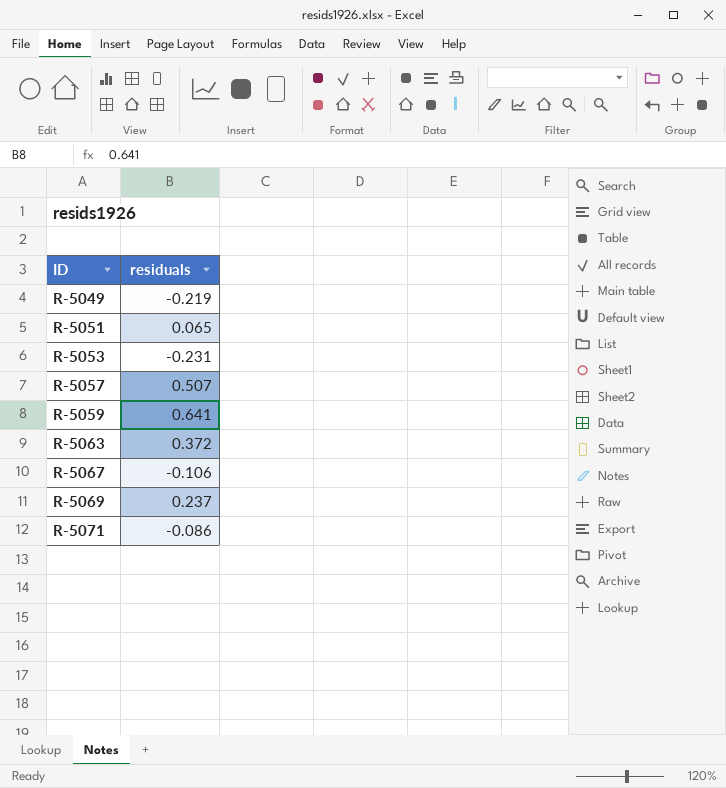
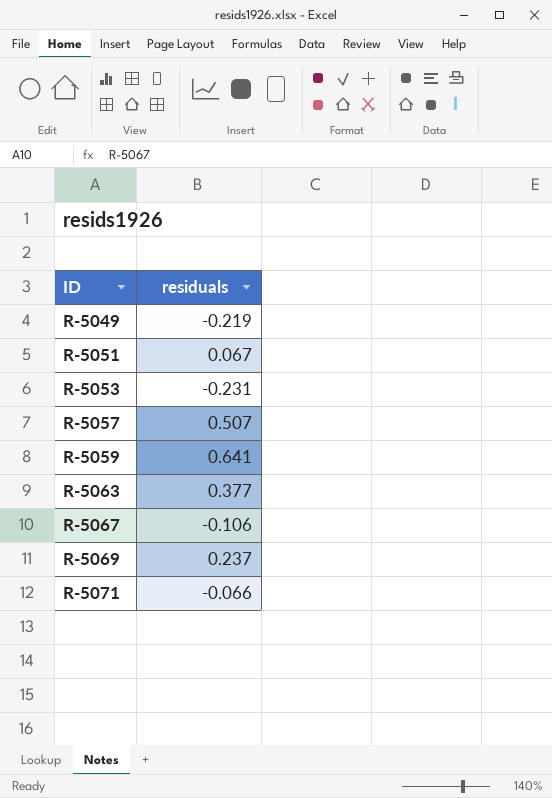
R-5051 | residuals: 0.065 -> 0.067
R-5063 | residuals: 0.372 -> 0.377
R-5071 | residuals: -0.086 -> -0.066

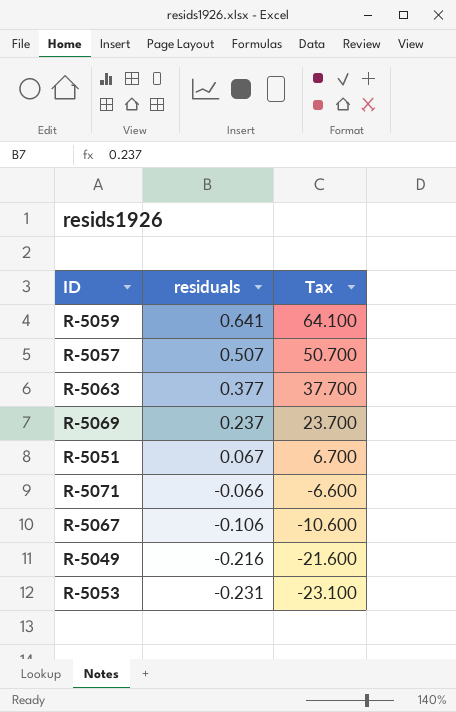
row order: ID ascending -> residuals descending
column Tax | formula: none -> [residuals] * 100
R-5049 | residuals: -0.219 -> -0.216

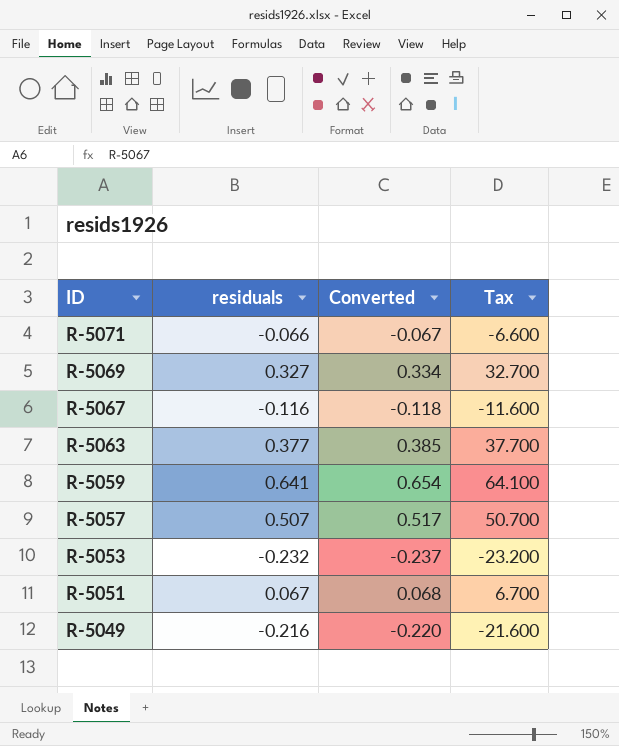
row order: residuals descending -> ID descending
column Converted | formula: none -> [residuals] * 1.02
R-5069 | residuals: 0.237 -> 0.327
R-5069 | Tax: 23.700 -> 32.700
R-5067 | residuals: -0.106 -> -0.116
R-5067 | Tax: -10.600 -> -11.600
R-5053 | residuals: -0.231 -> -0.232
R-5053 | Tax: -23.100 -> -23.200

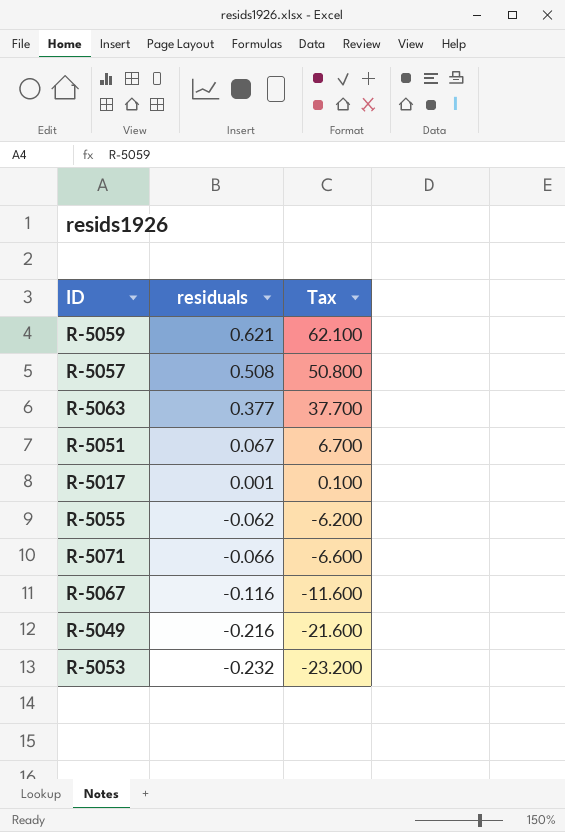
row order: ID descending -> residuals descending
column Converted | formula: [residuals] * 1.02 -> none
row R-5069: 0.327 | 0.334 | 32.700 -> none
R-5059 | residuals: 0.641 -> 0.621
R-5059 | Tax: 64.100 -> 62.100
R-5057 | residuals: 0.507 -> 0.508
R-5057 | Tax: 50.700 -> 50.800
row R-5017: none -> 0.001 | 0.100
row R-5055: none -> -0.062 | -6.200

